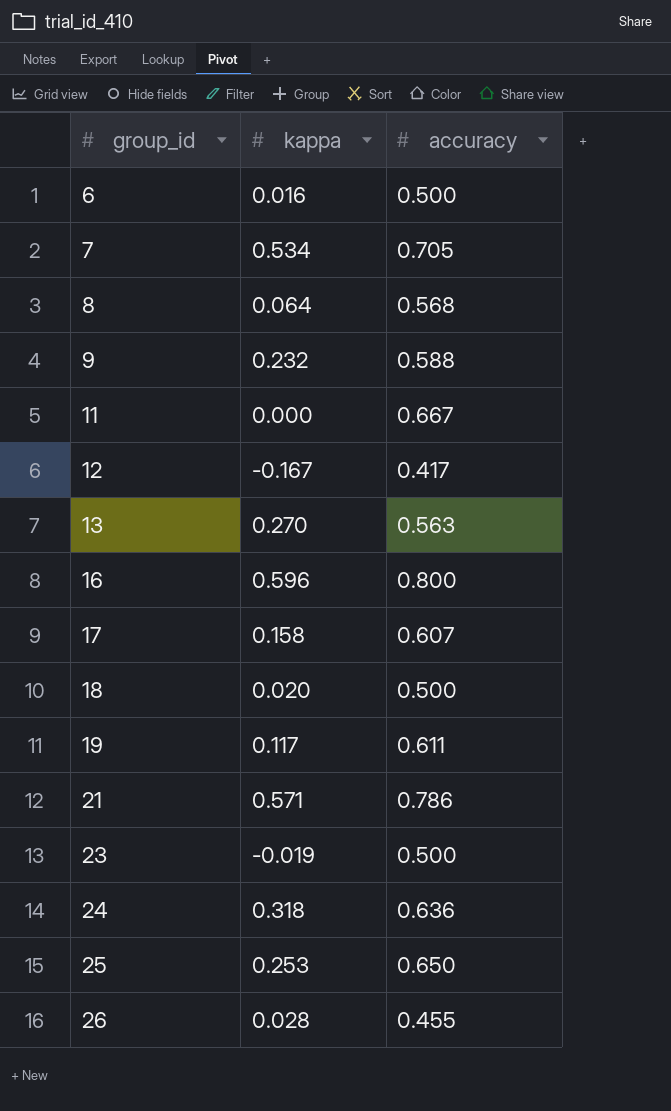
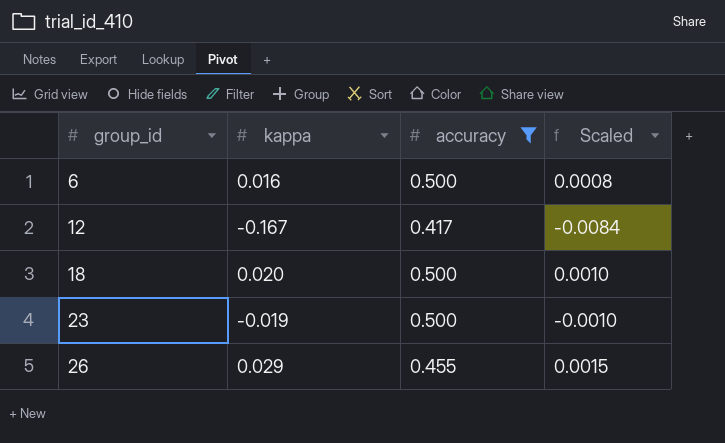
filter: none -> accuracy <= 0.500
column Scaled | formula: none -> [kappa] * 0.05
26 | kappa: 0.028 -> 0.029

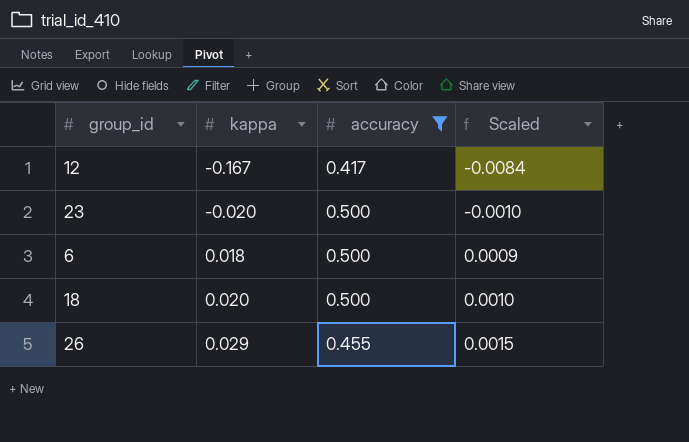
row order: group_id ascending -> kappa ascending
23 | kappa: -0.019 -> -0.020
6 | kappa: 0.016 -> 0.018
6 | Scaled: 0.0008 -> 0.0009

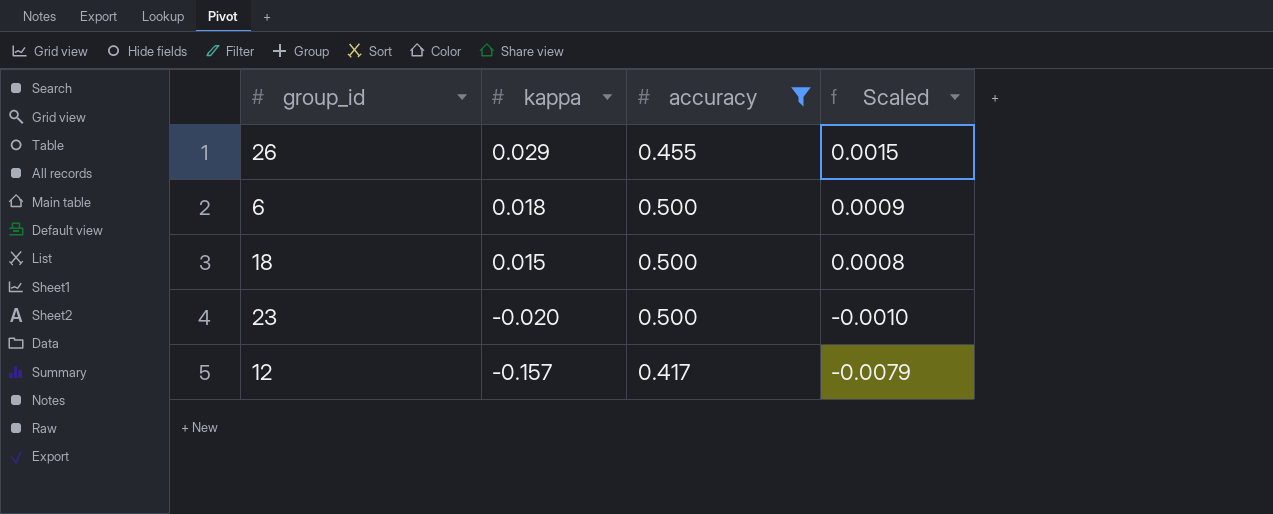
row order: kappa ascending -> kappa descending
18 | kappa: 0.020 -> 0.015
18 | Scaled: 0.0010 -> 0.0008
12 | kappa: -0.167 -> -0.157
12 | Scaled: -0.0084 -> -0.0079

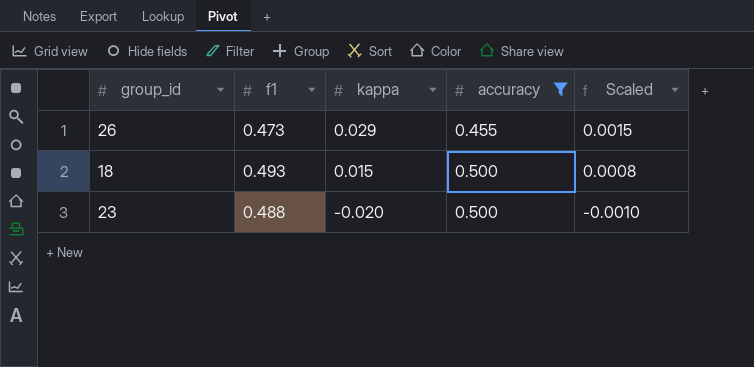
column f1 | position: none -> 2
row 6: 0.018 | 0.500 | 0.0009 -> none
row 12: -0.157 | 0.417 | -0.0079 -> none

